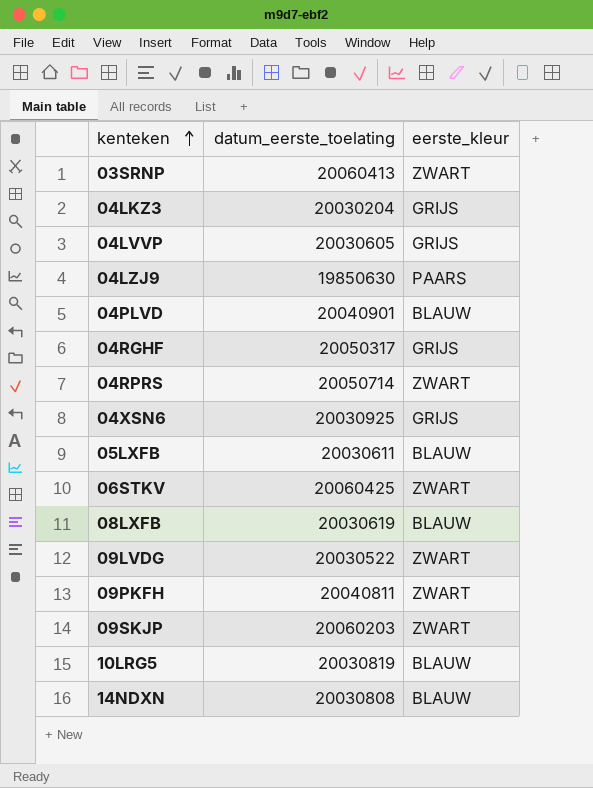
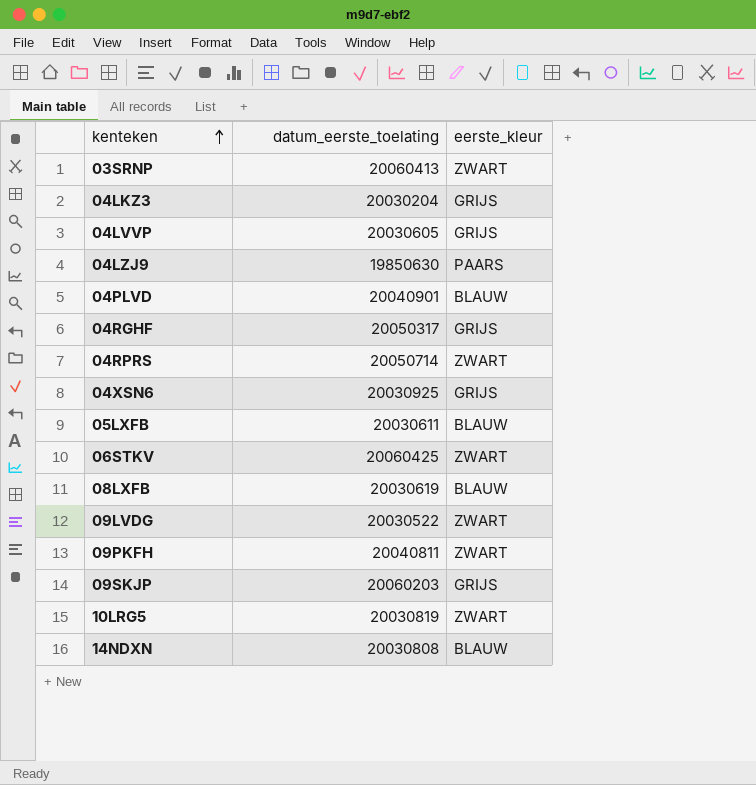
09SKJP | eerste_kleur: ZWART -> GRIJS
10LRG5 | eerste_kleur: BLAUW -> ZWART

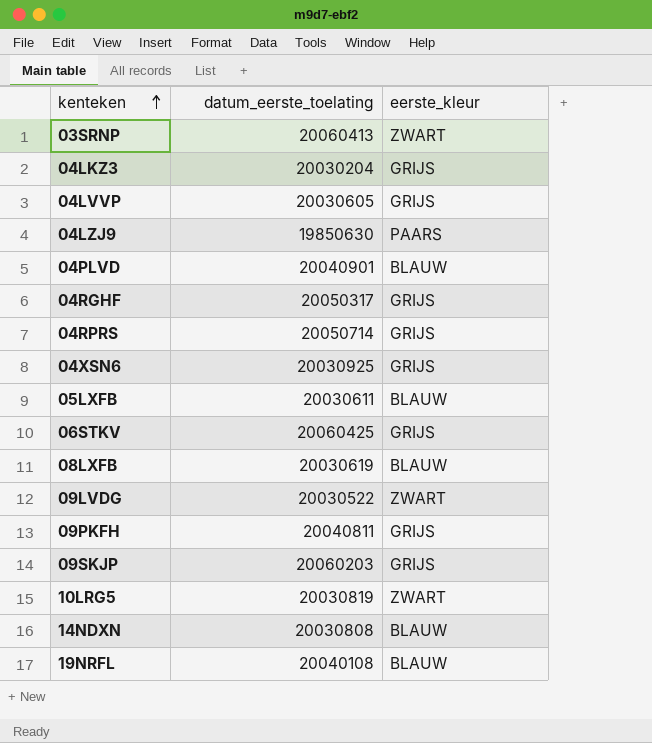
04RPRS | eerste_kleur: ZWART -> GRIJS
06STKV | eerste_kleur: ZWART -> GRIJS
09PKFH | eerste_kleur: ZWART -> GRIJS
row 19NRFL: none -> 20040108 | BLAUW

